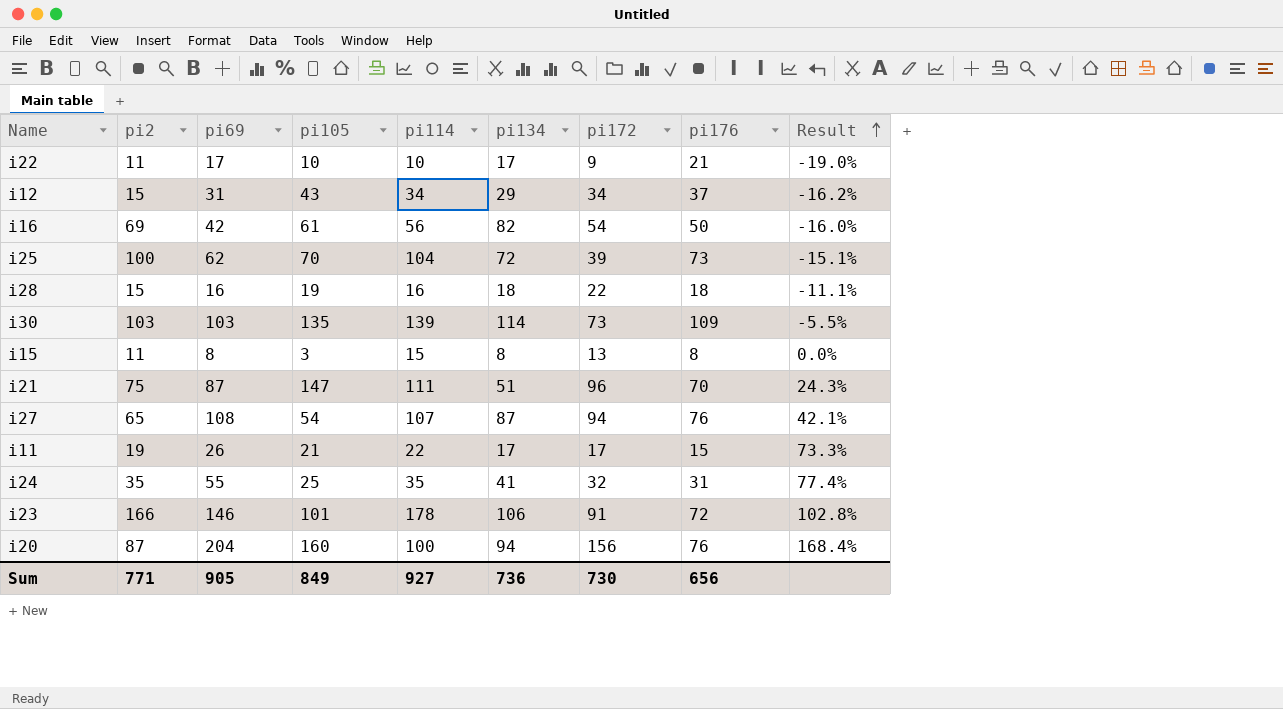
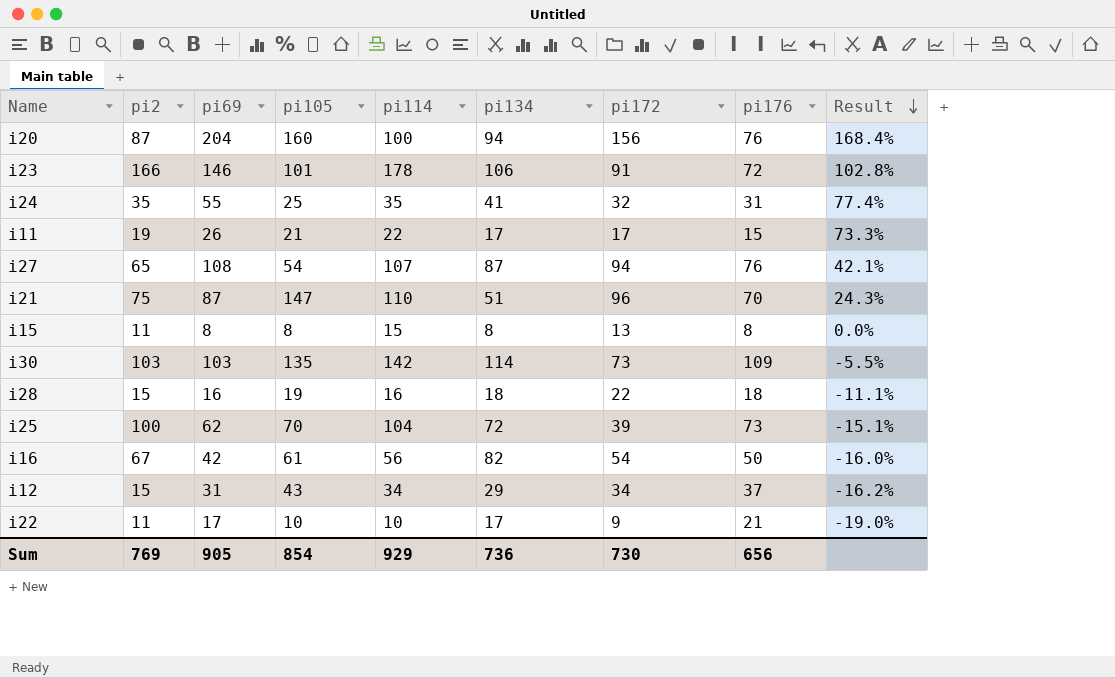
row order: Result ascending -> Result descending
i21 | pi114: 111 -> 110
i15 | pi105: 3 -> 8
i30 | pi114: 139 -> 142
i16 | pi2: 69 -> 67
Sum | pi2: 771 -> 769
Sum | pi105: 849 -> 854
Sum | pi114: 927 -> 929

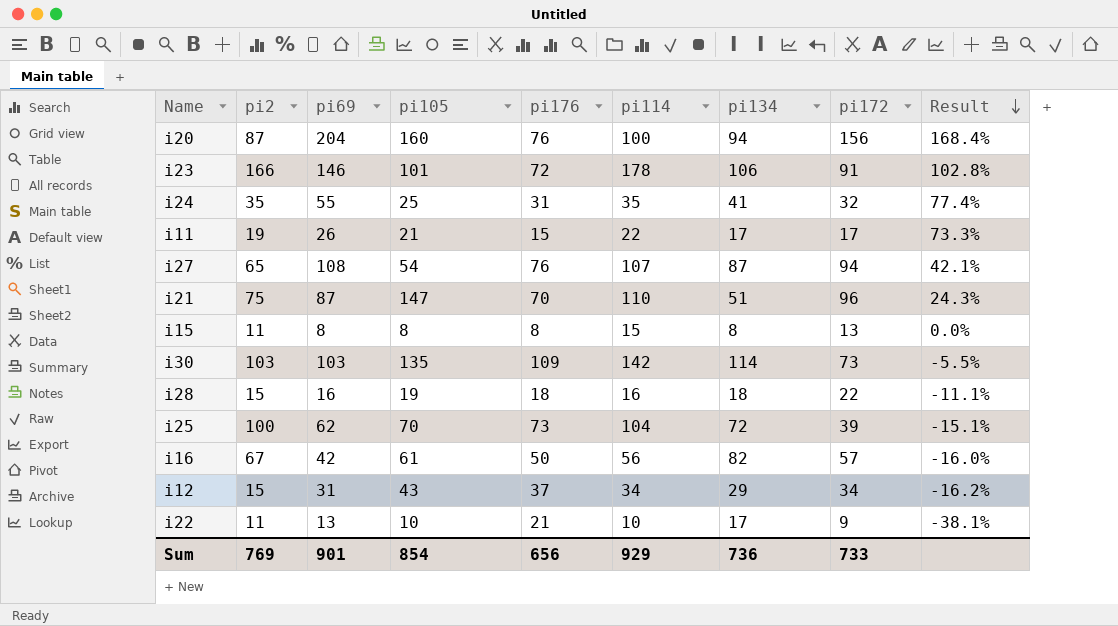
column pi176 | position: 8 -> 5
i16 | pi172: 54 -> 57
i22 | pi69: 17 -> 13
i22 | Result: -19.0% -> -38.1%
Sum | pi69: 905 -> 901
Sum | pi172: 730 -> 733

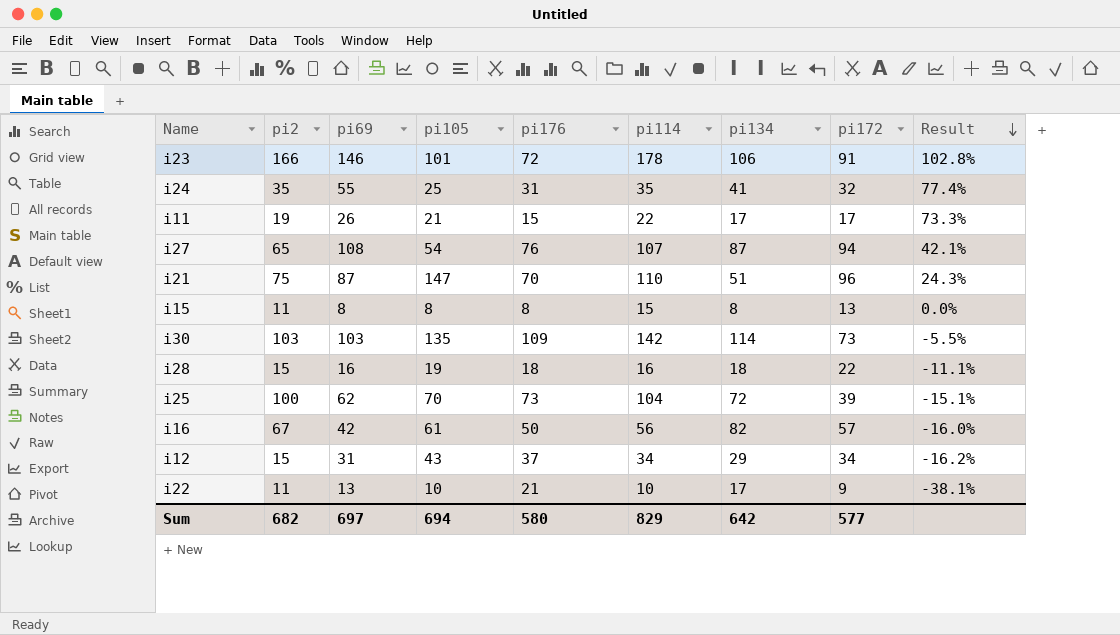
row i20: 87 | 204 | 160 | 76 | 100 | 94 | 156 | 168.4% -> none
Sum | pi2: 769 -> 682
Sum | pi69: 901 -> 697
Sum | pi105: 854 -> 694
Sum | pi176: 656 -> 580
Sum | pi114: 929 -> 829
Sum | pi134: 736 -> 642
Sum | pi172: 733 -> 577

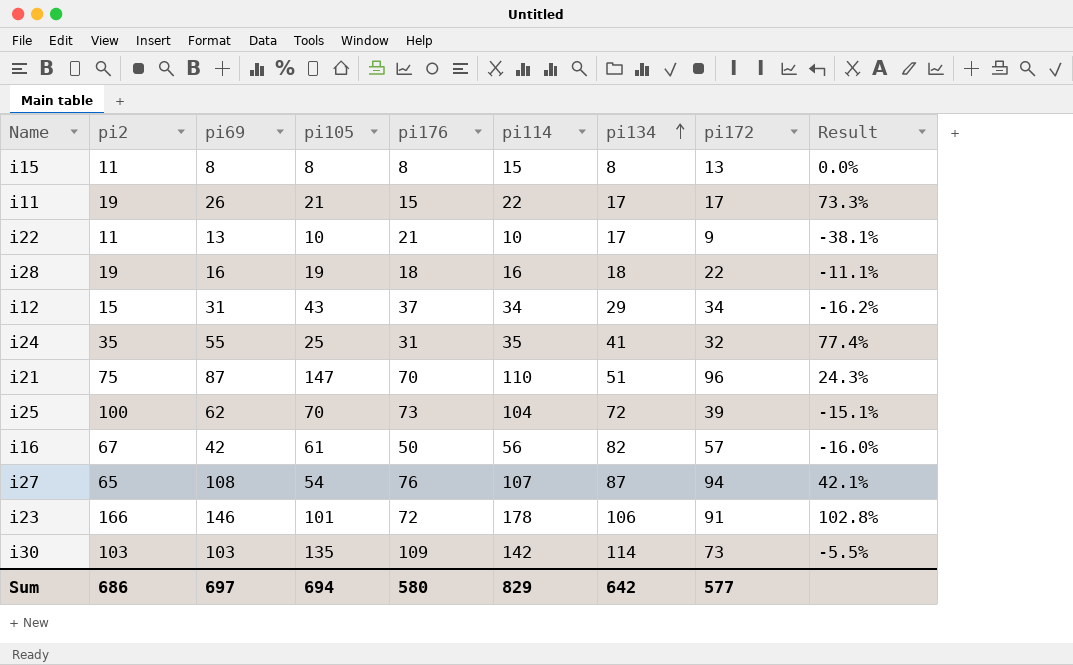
row order: Result descending -> pi134 ascending
i28 | pi2: 15 -> 19
Sum | pi2: 682 -> 686

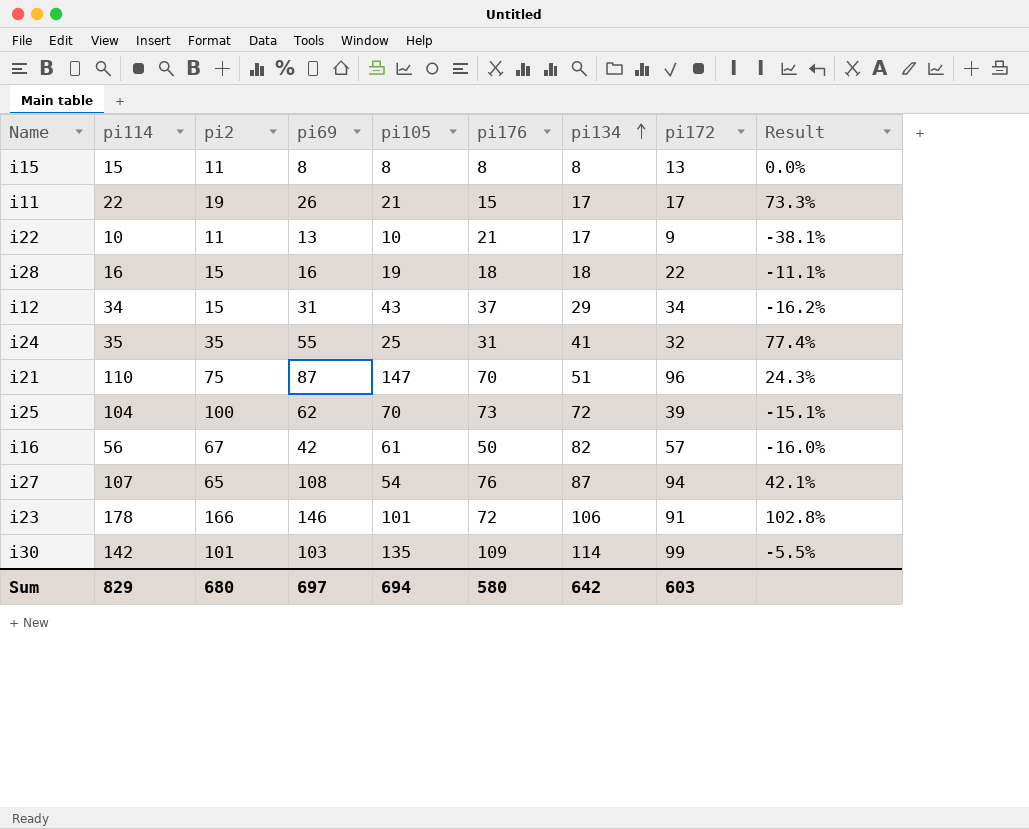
column pi114 | position: 6 -> 2
i28 | pi2: 19 -> 15
i30 | pi2: 103 -> 101
i30 | pi172: 73 -> 99
Sum | pi2: 686 -> 680
Sum | pi172: 577 -> 603

